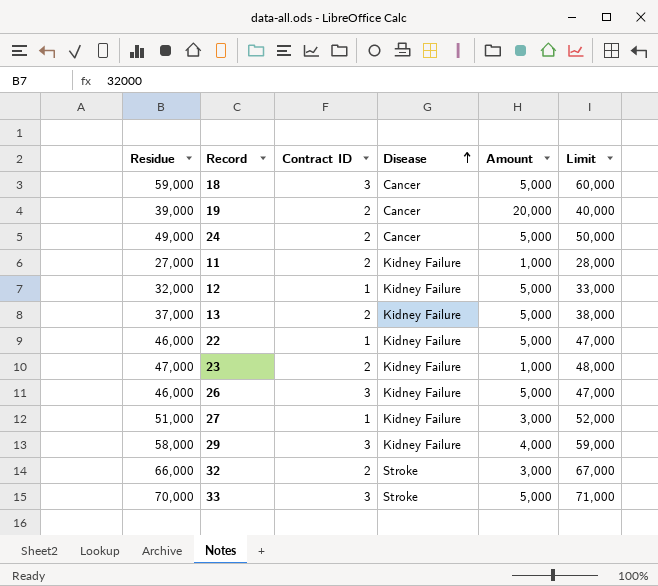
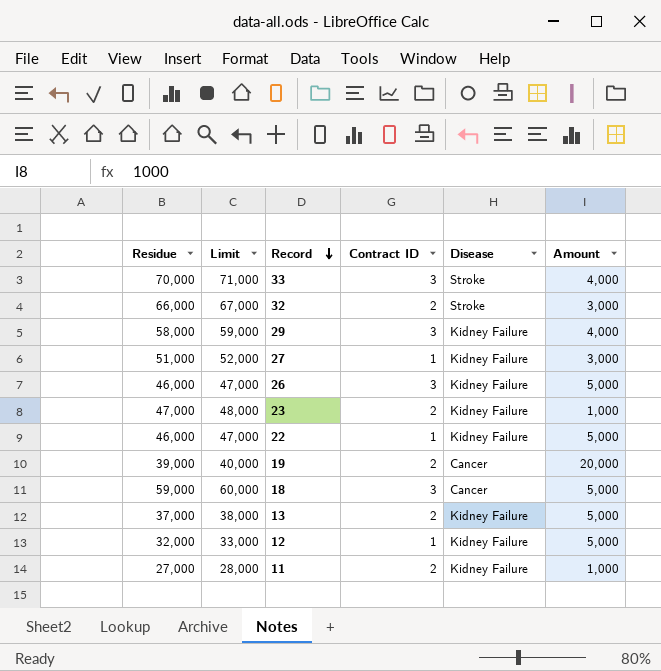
row order: Disease ascending -> Record descending
column Limit | position: 6 -> 2
row 24: 49,000 | 2 | Cancer | 5,000 | 50,000 -> none
33 | Amount: 5,000 -> 4,000

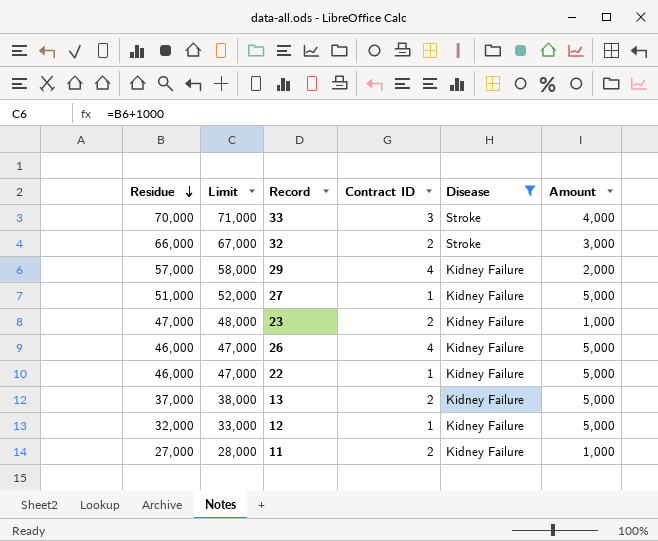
filter: none -> Disease != Cancer
row order: Record descending -> Residue descending
29 | Residue: 58,000 -> 57,000
29 | Limit: 59,000 -> 58,000
29 | Contract ID: 3 -> 4
29 | Amount: 4,000 -> 2,000
27 | Amount: 3,000 -> 5,000
26 | Contract ID: 3 -> 4

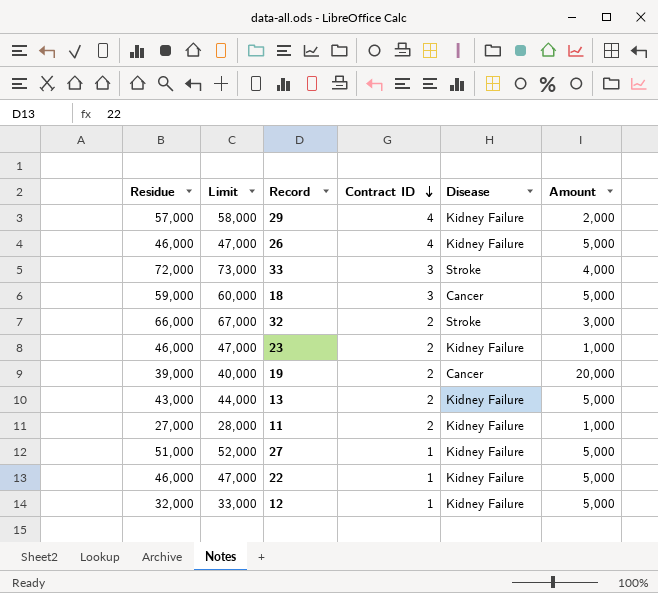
filter: Disease != Cancer -> none
row order: Residue descending -> Contract ID descending
33 | Residue: 70,000 -> 72,000
33 | Limit: 71,000 -> 73,000
23 | Residue: 47,000 -> 46,000
23 | Limit: 48,000 -> 47,000
13 | Residue: 37,000 -> 43,000
13 | Limit: 38,000 -> 44,000

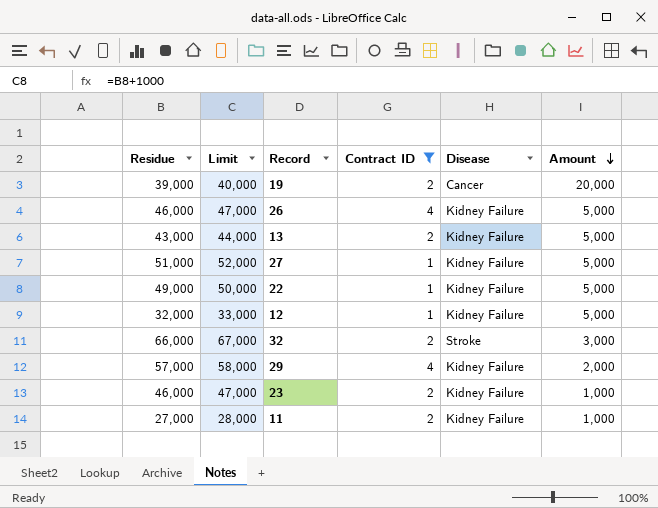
filter: none -> Contract ID != 3
row order: Contract ID descending -> Amount descending
22 | Residue: 46,000 -> 49,000
22 | Limit: 47,000 -> 50,000

